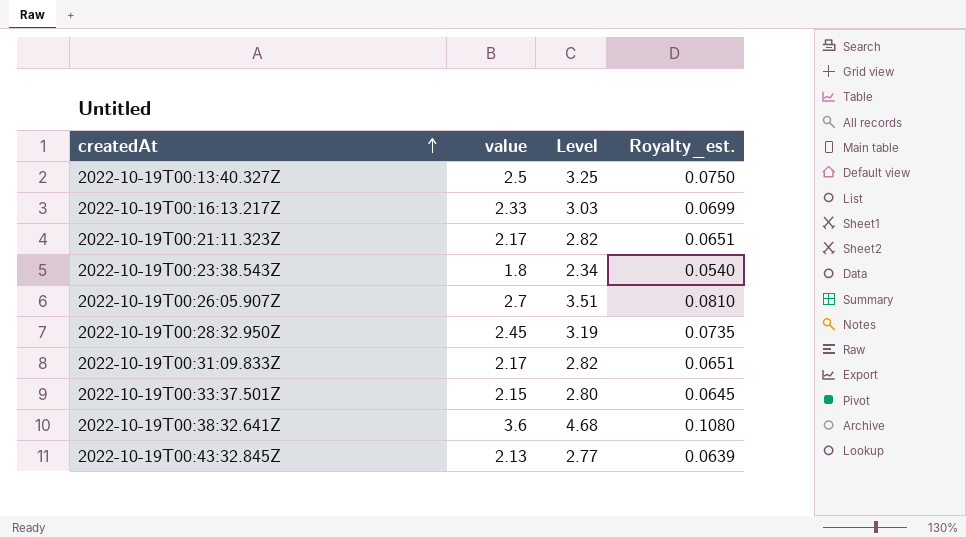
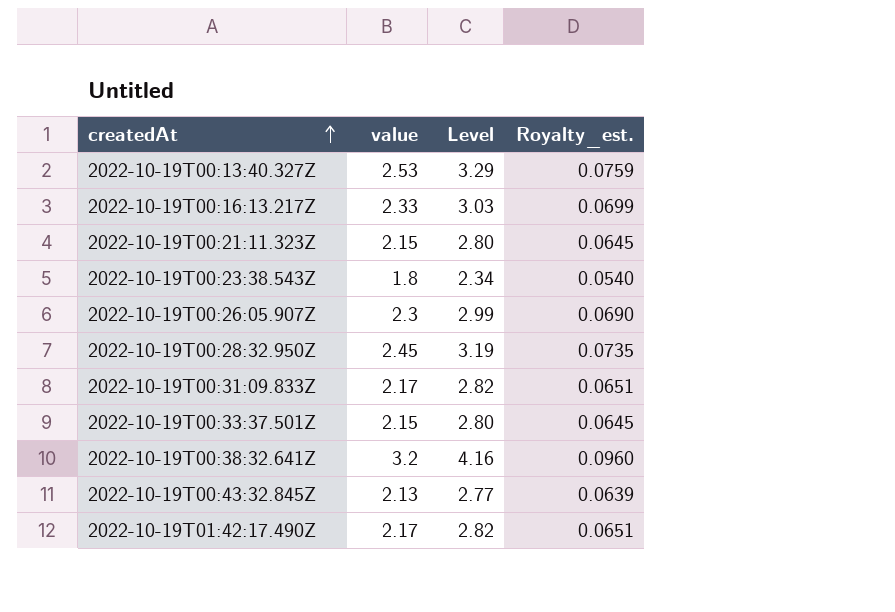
2022-10-19T00:13:40.327Z | value: 2.5 -> 2.53
2022-10-19T00:13:40.327Z | Level: 3.25 -> 3.29
2022-10-19T00:13:40.327Z | Royalty_est.: 0.0750 -> 0.0759
2022-10-19T00:21:11.323Z | value: 2.17 -> 2.15
2022-10-19T00:21:11.323Z | Level: 2.82 -> 2.80
2022-10-19T00:21:11.323Z | Royalty_est.: 0.0651 -> 0.0645
2022-10-19T00:26:05.907Z | value: 2.7 -> 2.3
2022-10-19T00:26:05.907Z | Level: 3.51 -> 2.99
2022-10-19T00:26:05.907Z | Royalty_est.: 0.0810 -> 0.0690
2022-10-19T00:38:32.641Z | value: 3.6 -> 3.2
2022-10-19T00:38:32.641Z | Level: 4.68 -> 4.16
2022-10-19T00:38:32.641Z | Royalty_est.: 0.1080 -> 0.0960
row 2022-10-19T01:42:17.490Z: none -> 2.17 | 2.82 | 0.0651

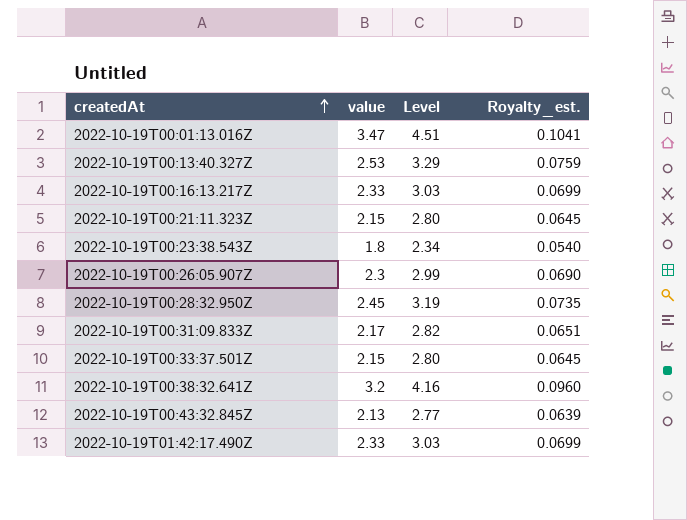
row 2022-10-19T00:01:13.016Z: none -> 3.47 | 4.51 | 0.1041
2022-10-19T01:42:17.490Z | value: 2.17 -> 2.33
2022-10-19T01:42:17.490Z | Level: 2.82 -> 3.03
2022-10-19T01:42:17.490Z | Royalty_est.: 0.0651 -> 0.0699

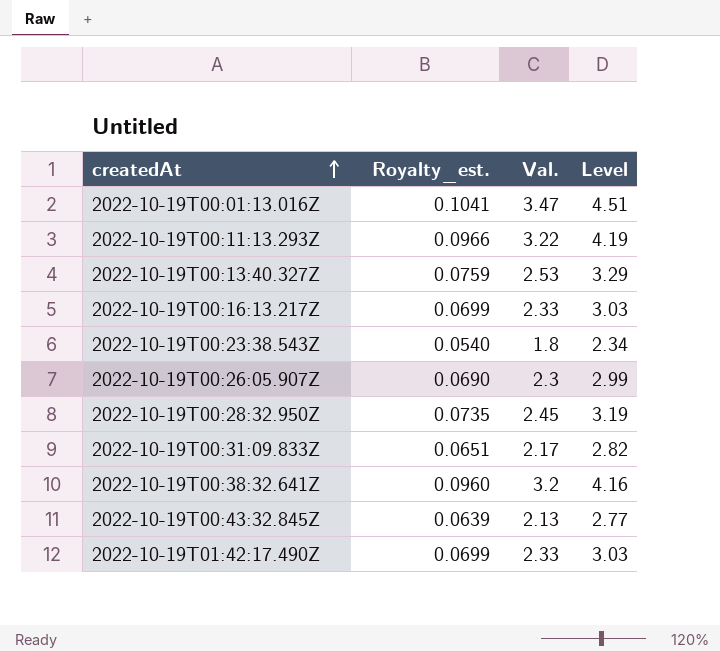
column Royalty_est. | position: 4 -> 2
column name: value -> Val.
row 2022-10-19T00:21:11.323Z: 2.15 | 2.80 | 0.0645 -> none
row 2022-10-19T00:33:37.501Z: 2.15 | 2.80 | 0.0645 -> none
row 2022-10-19T00:11:13.293Z: none -> 0.0966 | 3.22 | 4.19

